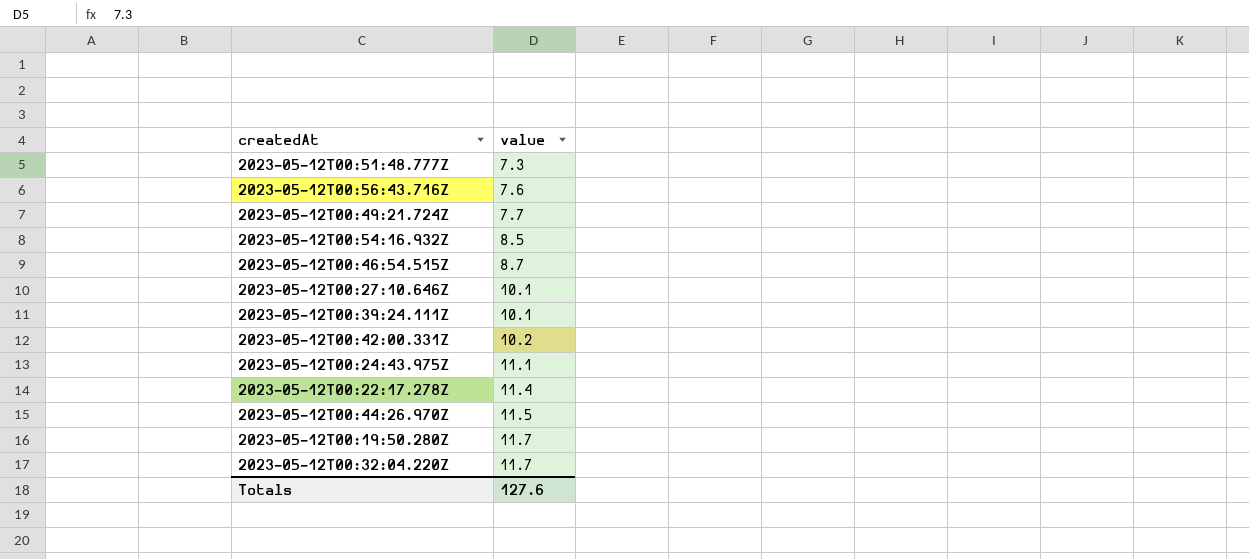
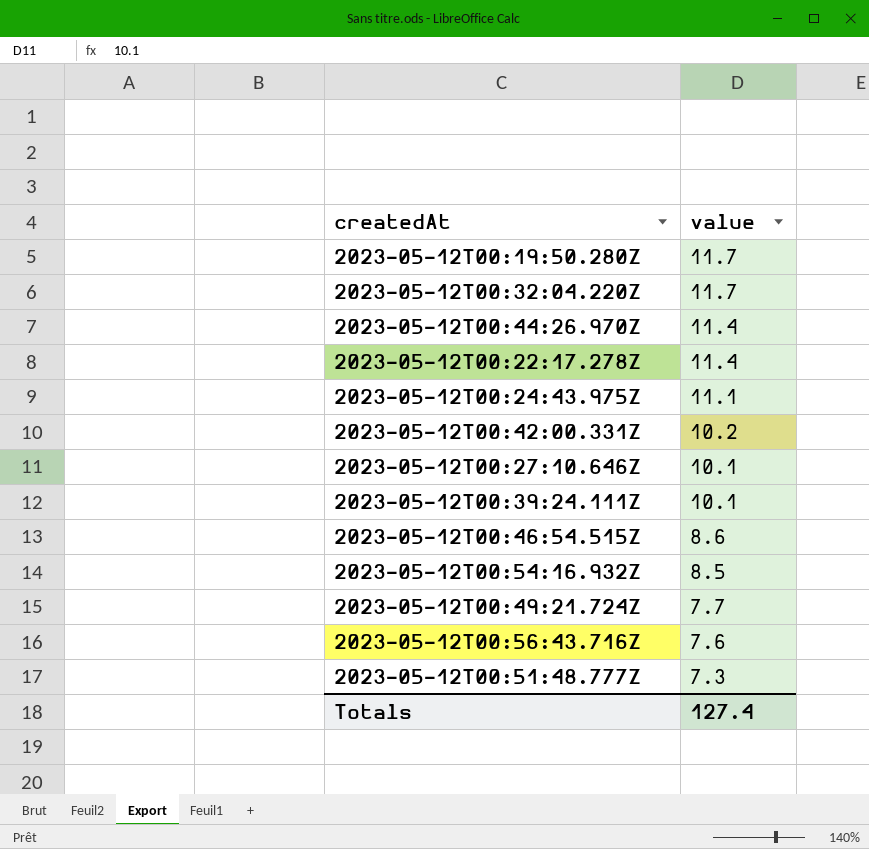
row order: value ascending -> value descending
2023-05-12T00:44:26.970Z | value: 11.5 -> 11.4
2023-05-12T00:46:54.515Z | value: 8.7 -> 8.6
Totals | value: 127.6 -> 127.4

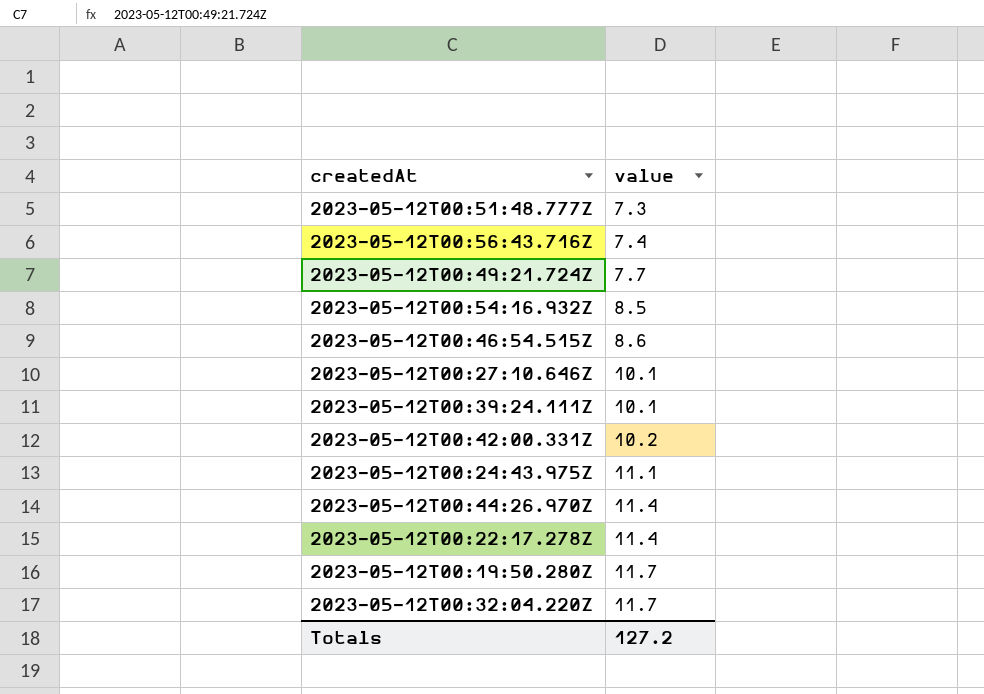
row order: value descending -> value ascending
2023-05-12T00:56:43.716Z | value: 7.6 -> 7.4
Totals | value: 127.4 -> 127.2

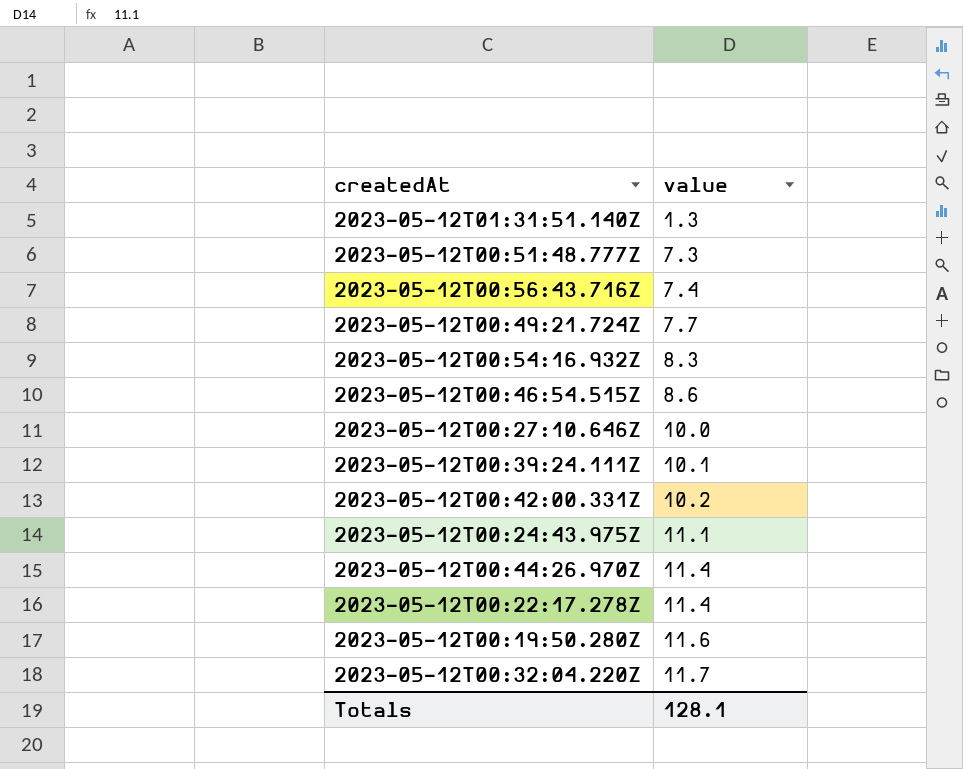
row 2023-05-12T01:31:51.140Z: none -> 1.3
2023-05-12T00:54:16.932Z | value: 8.5 -> 8.3
2023-05-12T00:27:10.646Z | value: 10.1 -> 10.0
2023-05-12T00:19:50.280Z | value: 11.7 -> 11.6
Totals | value: 127.2 -> 128.1

